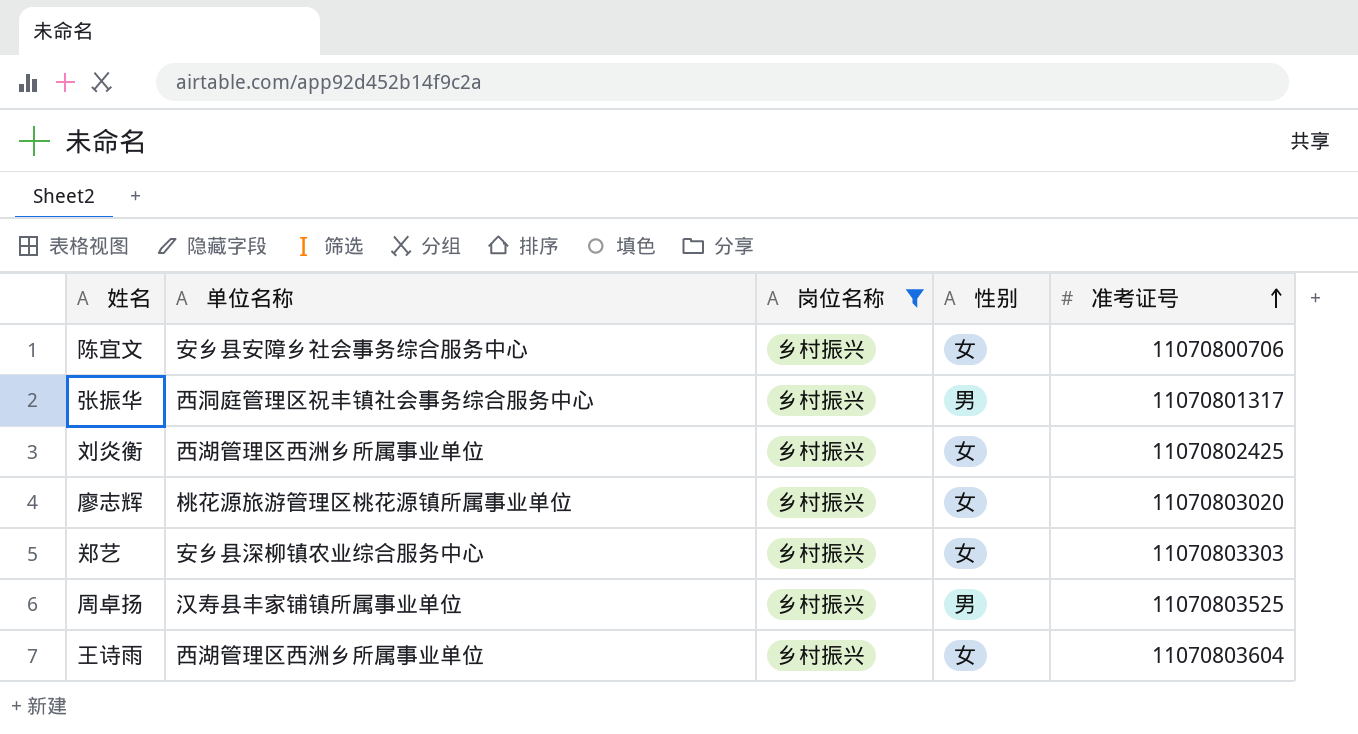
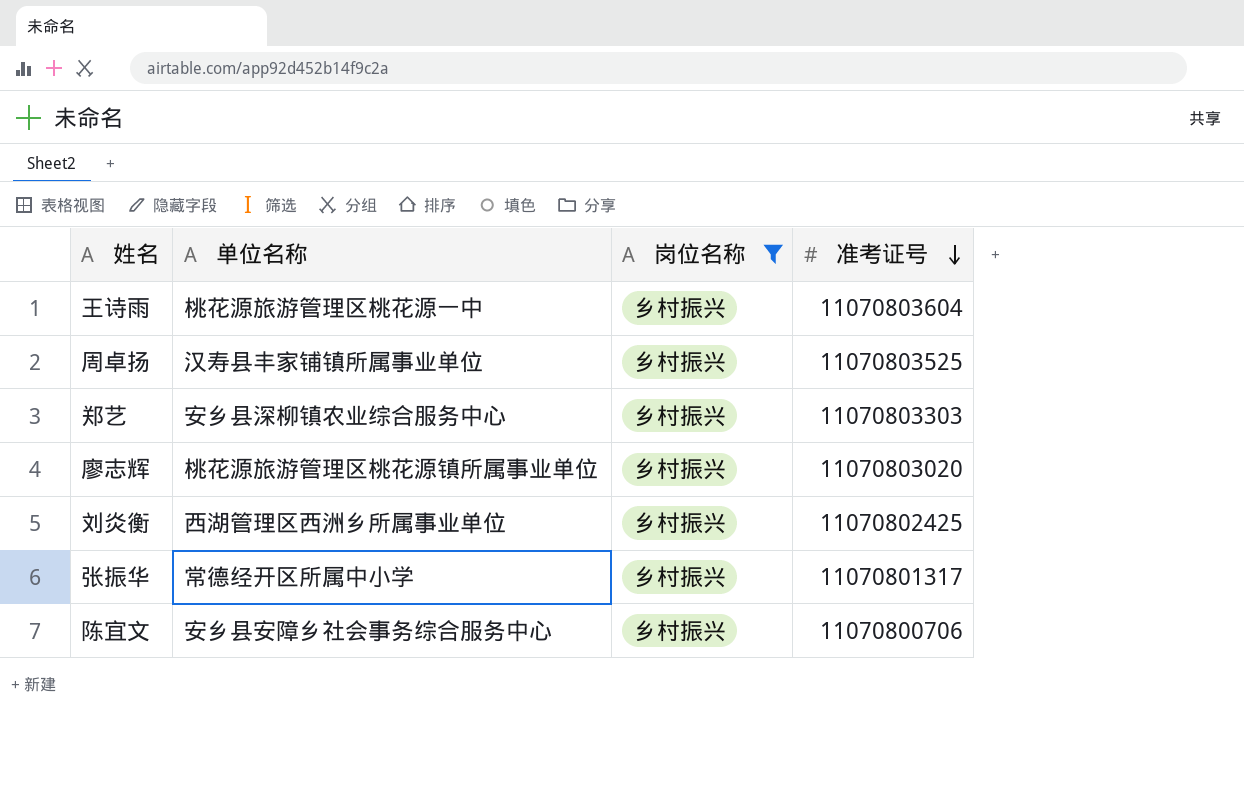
row order: 准考证号 ascending -> 准考证号 descending
column 性别 | position: 4 -> none
王诗雨 | 单位名称: 西湖管理区西洲乡所属事业单位 -> 桃花源旅游管理区桃花源一中
张振华 | 单位名称: 西洞庭管理区祝丰镇社会事务综合服务中心 -> 常德经开区所属中小学

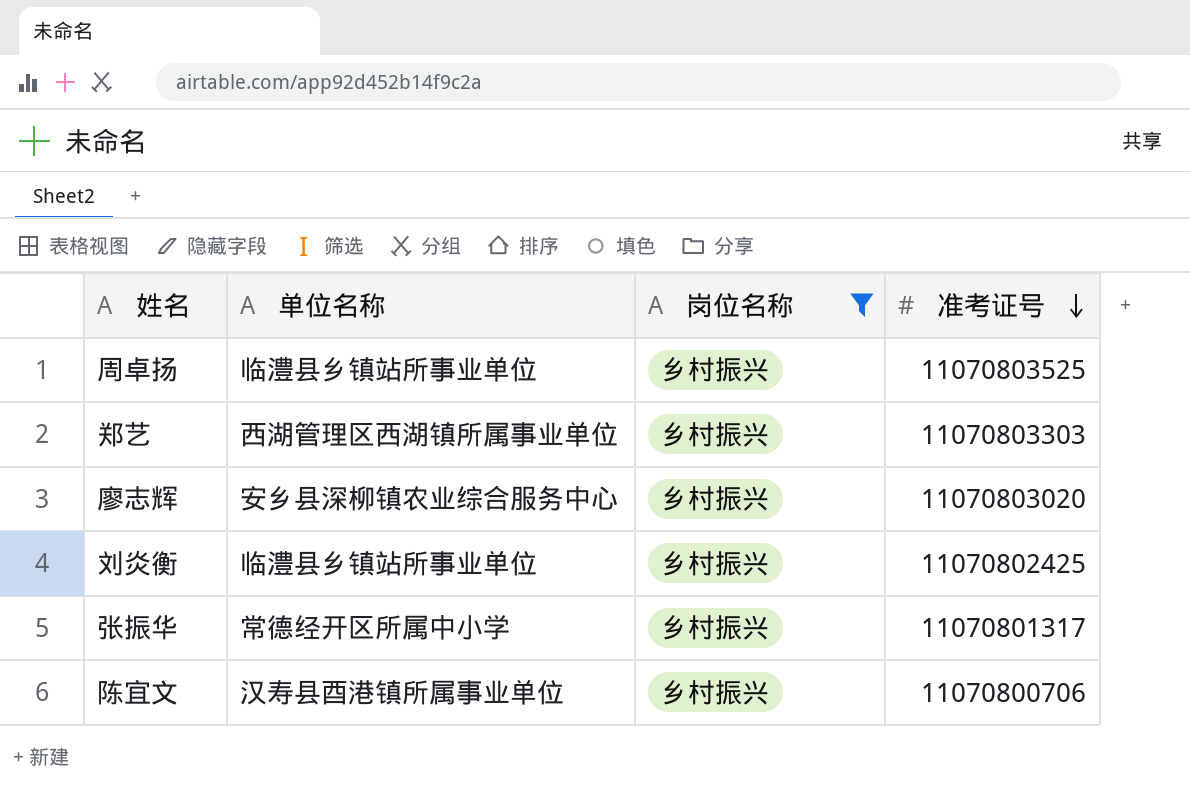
row 王诗雨: 桃花源旅游管理区桃花源一中 | 乡村振兴 | 11070803604 -> none
周卓扬 | 单位名称: 汉寿县丰家铺镇所属事业单位 -> 临澧县乡镇站所事业单位
郑艺 | 单位名称: 安乡县深柳镇农业综合服务中心 -> 西湖管理区西湖镇所属事业单位
廖志辉 | 单位名称: 桃花源旅游管理区桃花源镇所属事业单位 -> 安乡县深柳镇农业综合服务中心
刘炎衡 | 单位名称: 西湖管理区西洲乡所属事业单位 -> 临澧县乡镇站所事业单位
陈宜文 | 单位名称: 安乡县安障乡社会事务综合服务中心 -> 汉寿县酉港镇所属事业单位

